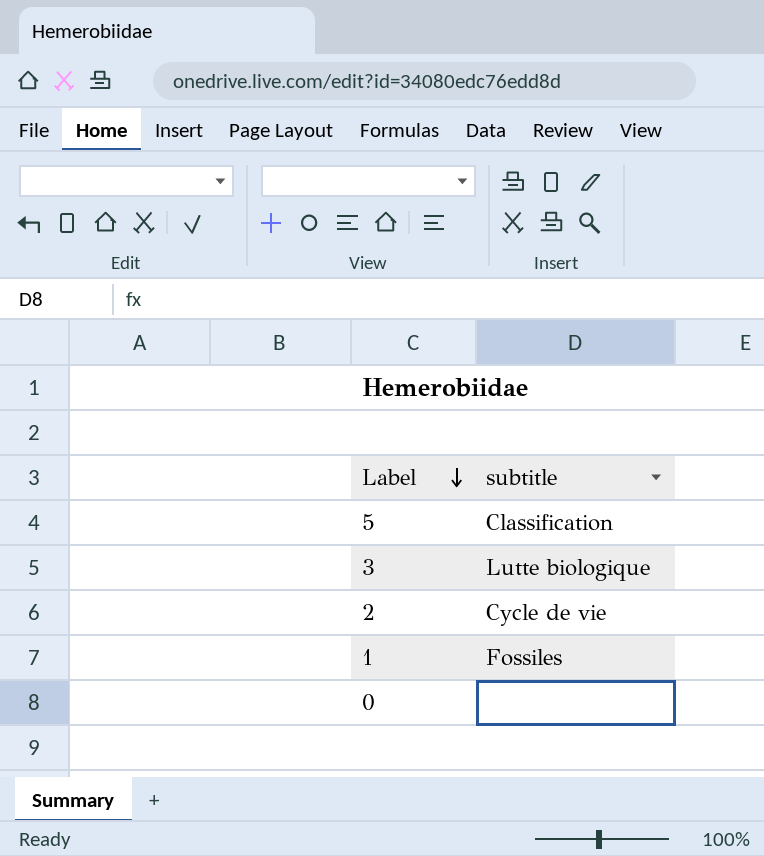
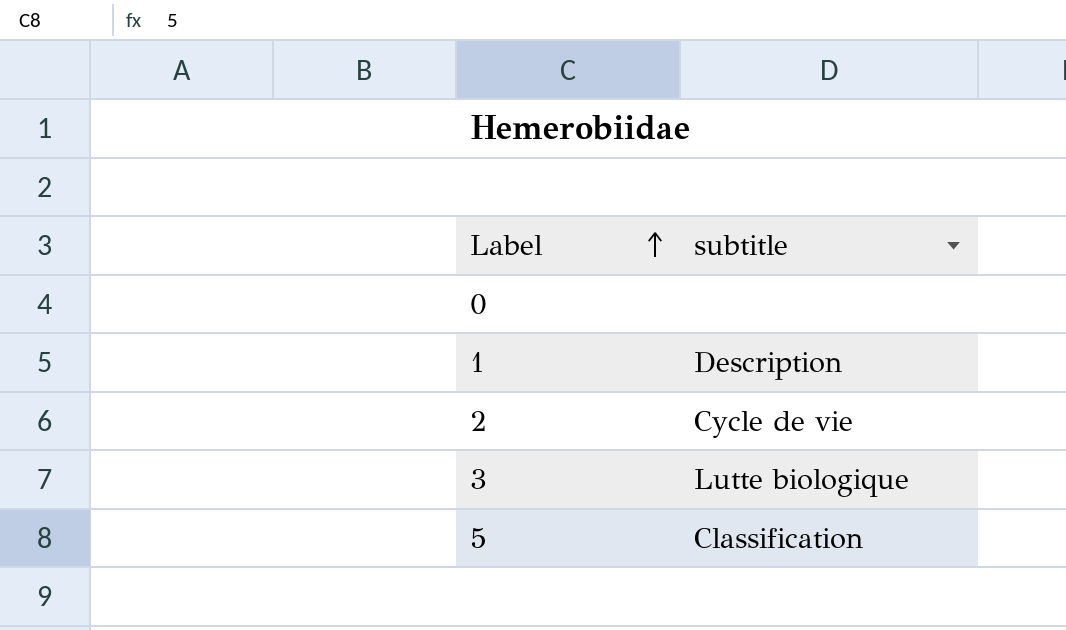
row order: Label descending -> Label ascending
1 | subtitle: Fossiles -> Description

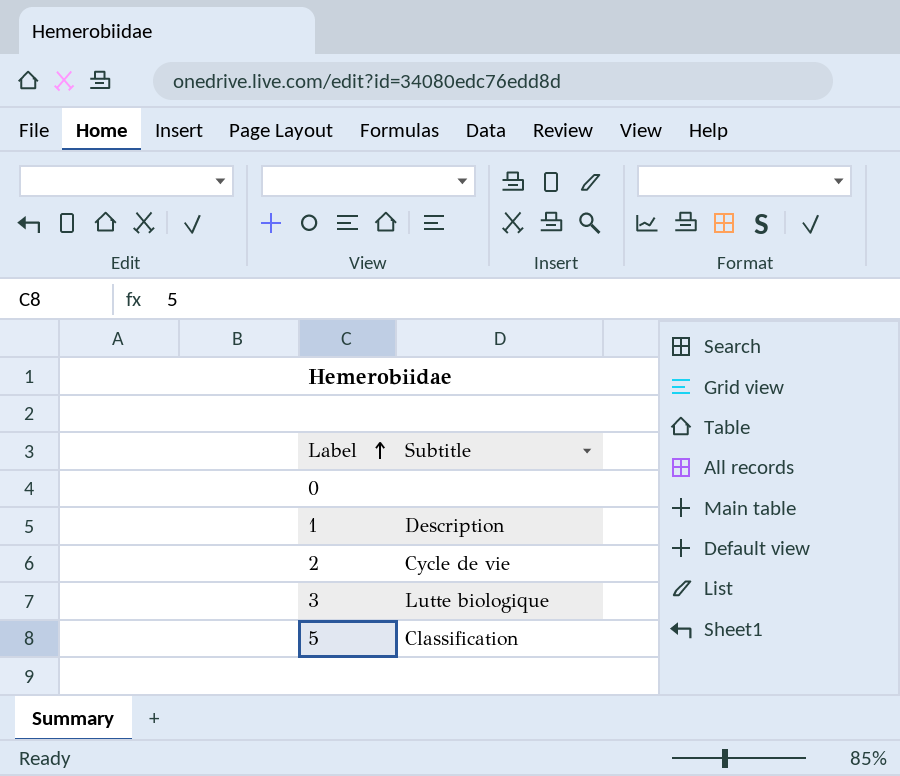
column name: subtitle -> Subtitle

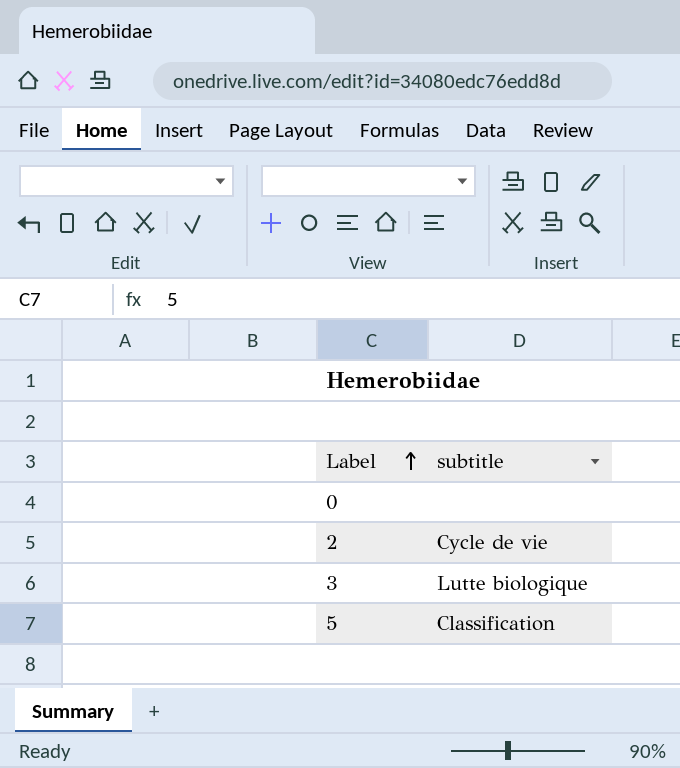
column name: Subtitle -> subtitle
row 1: Description -> none

